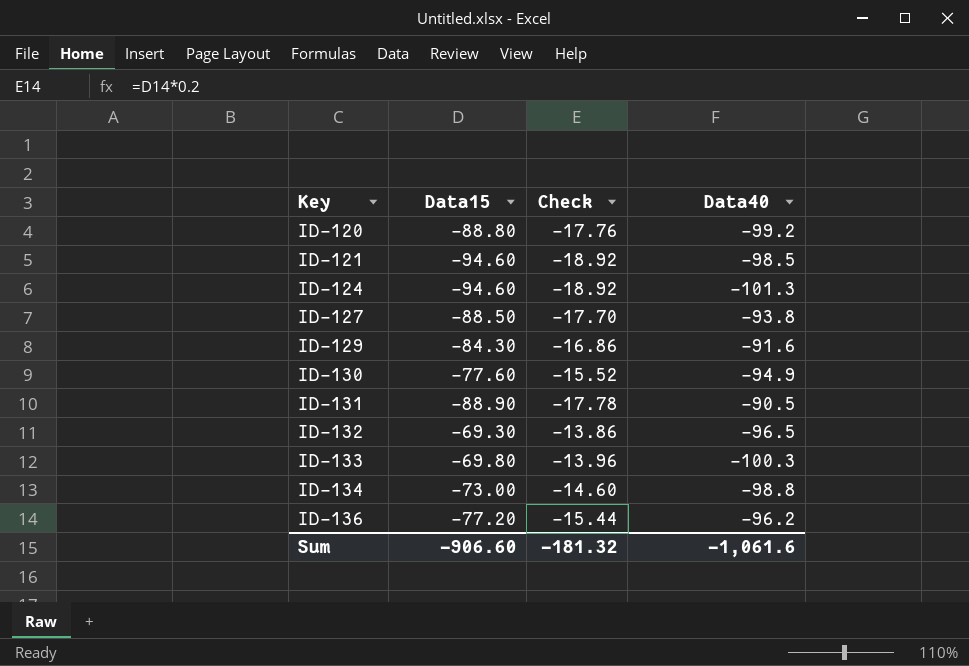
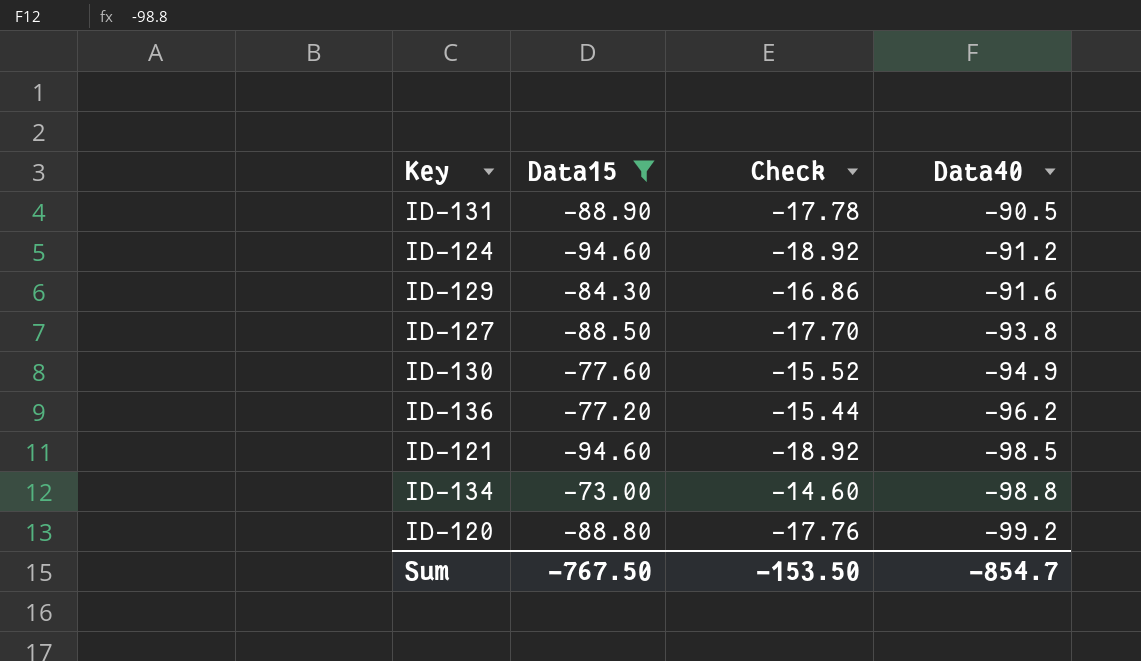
filter: none -> Data15 <= -73.00
row order: Key ascending -> Data40 descending
ID-124 | Data40: -101.3 -> -91.2
Sum | Data15: -906.60 -> -767.50
Sum | Check: -181.32 -> -153.50
Sum | Data40: -1,061.6 -> -854.7

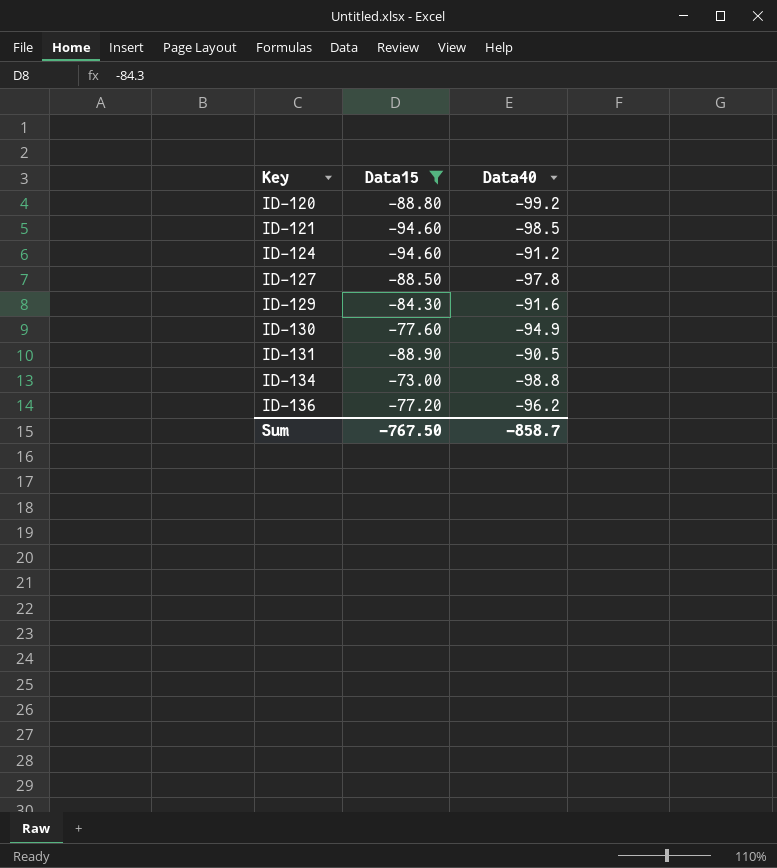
row order: Data40 descending -> Key ascending
column Check | formula: [Data15] * 0.2 -> none
ID-127 | Data40: -93.8 -> -97.8
Sum | Data40: -854.7 -> -858.7

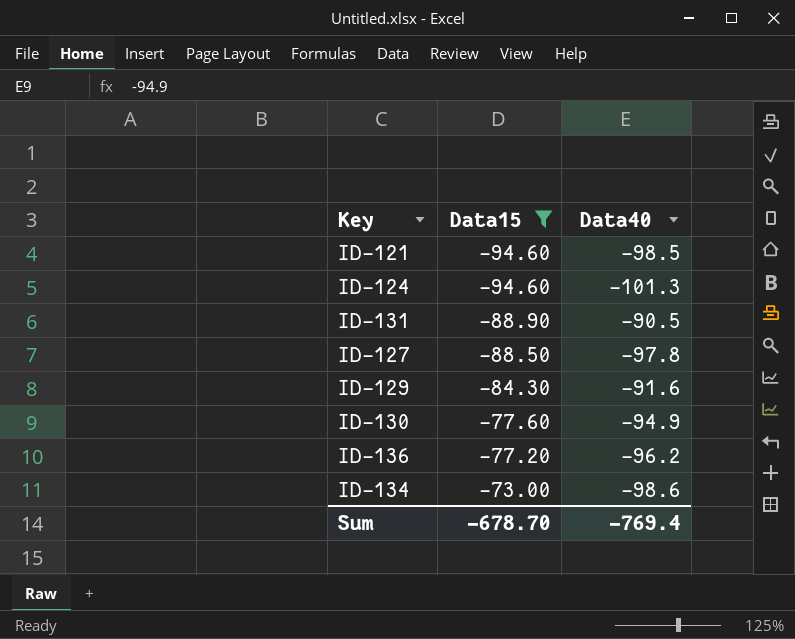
row order: Key ascending -> Data15 ascending
row ID-120: -88.80 | -99.2 -> none
ID-124 | Data40: -91.2 -> -101.3
ID-134 | Data40: -98.8 -> -98.6
Sum | Data15: -767.50 -> -678.70
Sum | Data40: -858.7 -> -769.4

